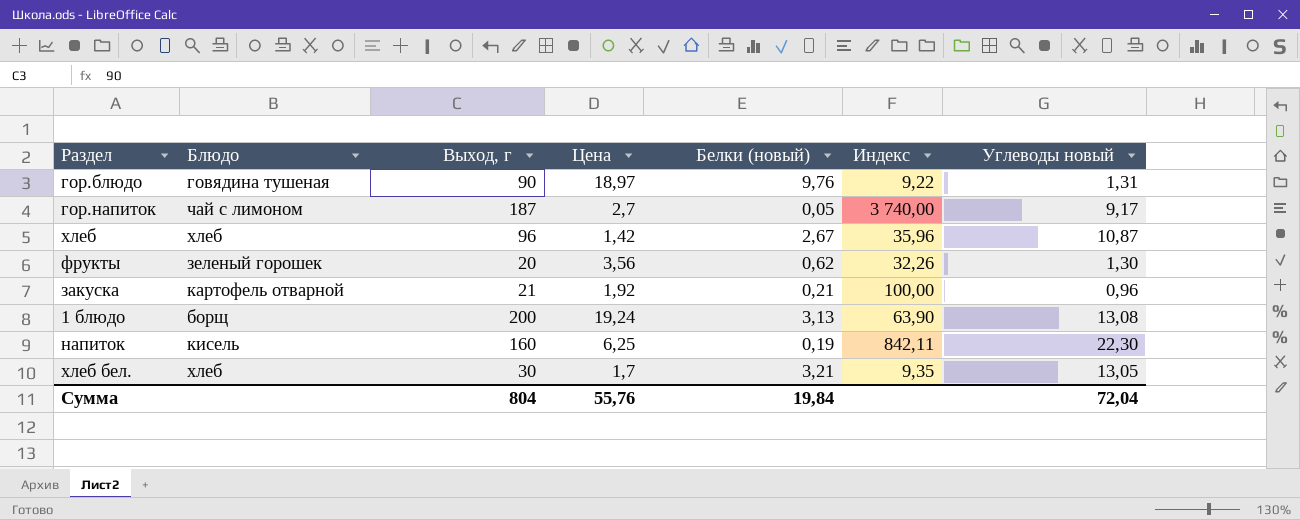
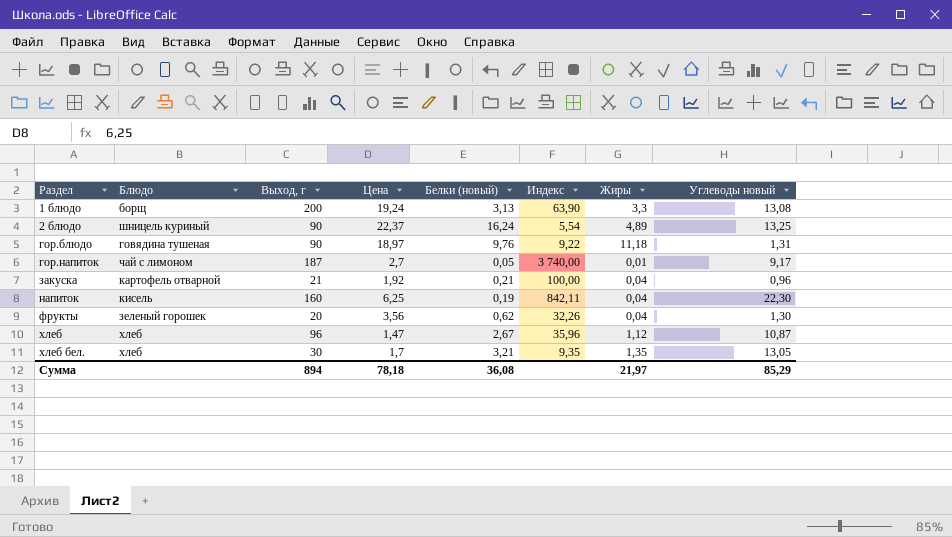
row order: none -> Раздел ascending
column Жиры | position: none -> 7
row 2 блюдо: none -> шницель куриный | 90 | 22,37 | 16,24 | 5,54 | 4,89 | 13,25
хлеб | Цена: 1,42 -> 1,47
Сумма | Выход, г: 804 -> 894
Сумма | Цена: 55,76 -> 78,18
Сумма | Белки (новый): 19,84 -> 36,08
Сумма | Углеводы новый: 72,04 -> 85,29

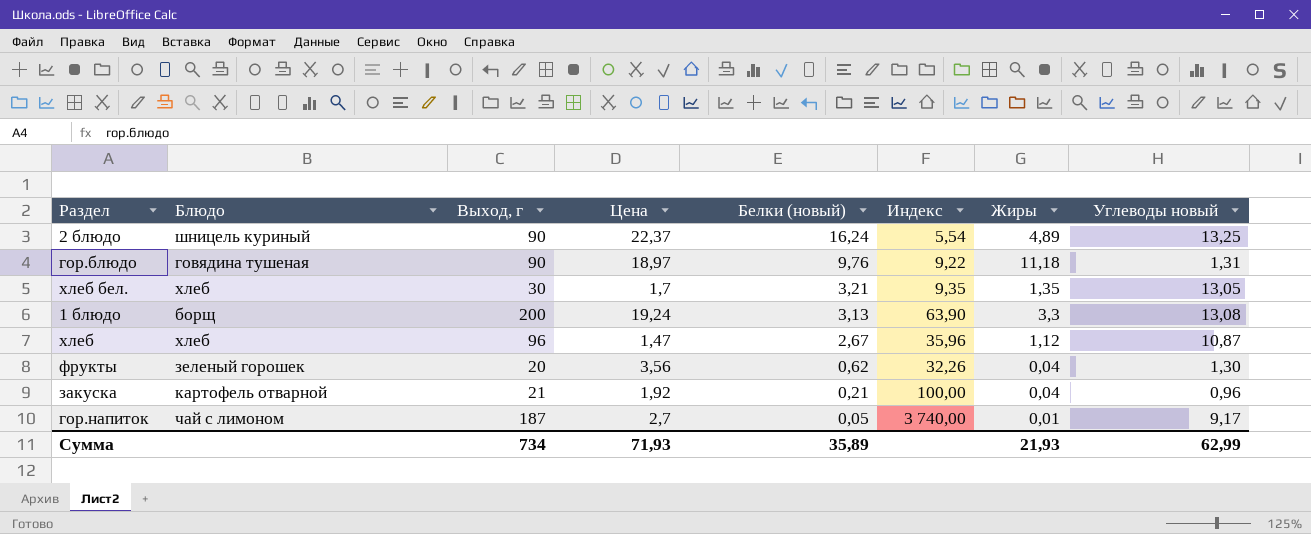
row order: Раздел ascending -> Белки (новый) descending
row напиток: кисель | 160 | 6,25 | 0,19 | 842,11 | 0,04 | 22,30 -> none
Сумма | Выход, г: 894 -> 734
Сумма | Цена: 78,18 -> 71,93
Сумма | Белки (новый): 36,08 -> 35,89
Сумма | Жиры: 21,97 -> 21,93
Сумма | Углеводы новый: 85,29 -> 62,99

